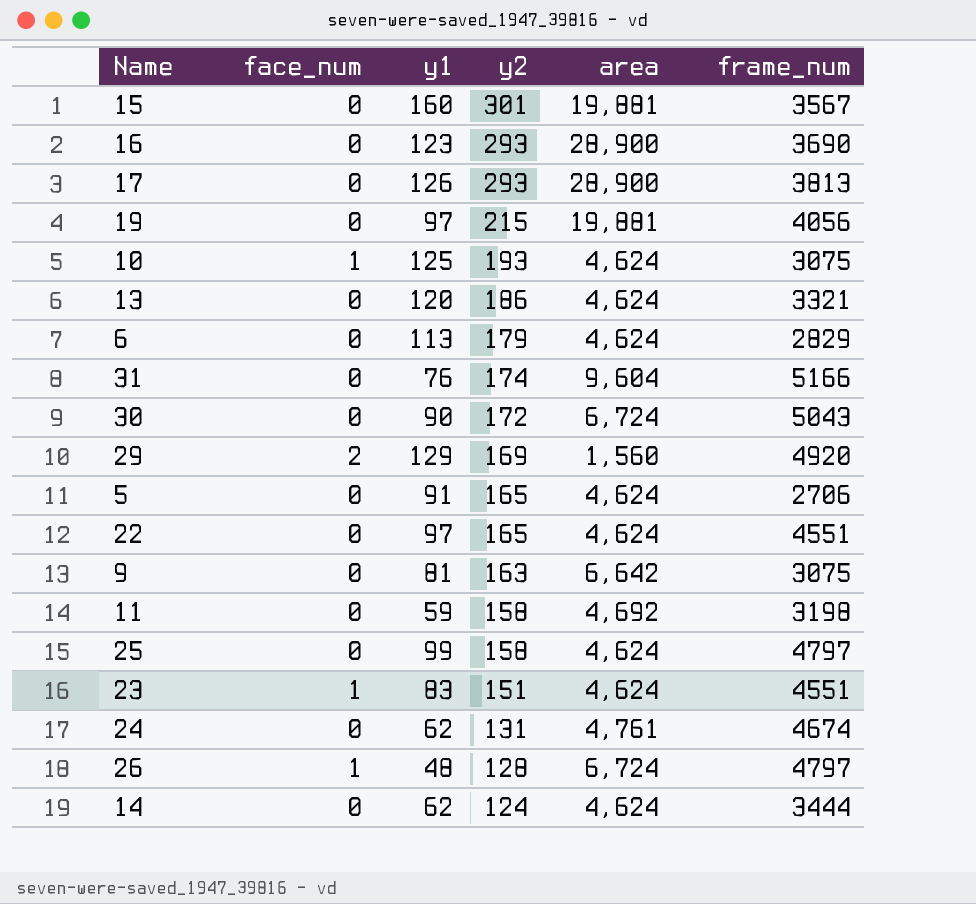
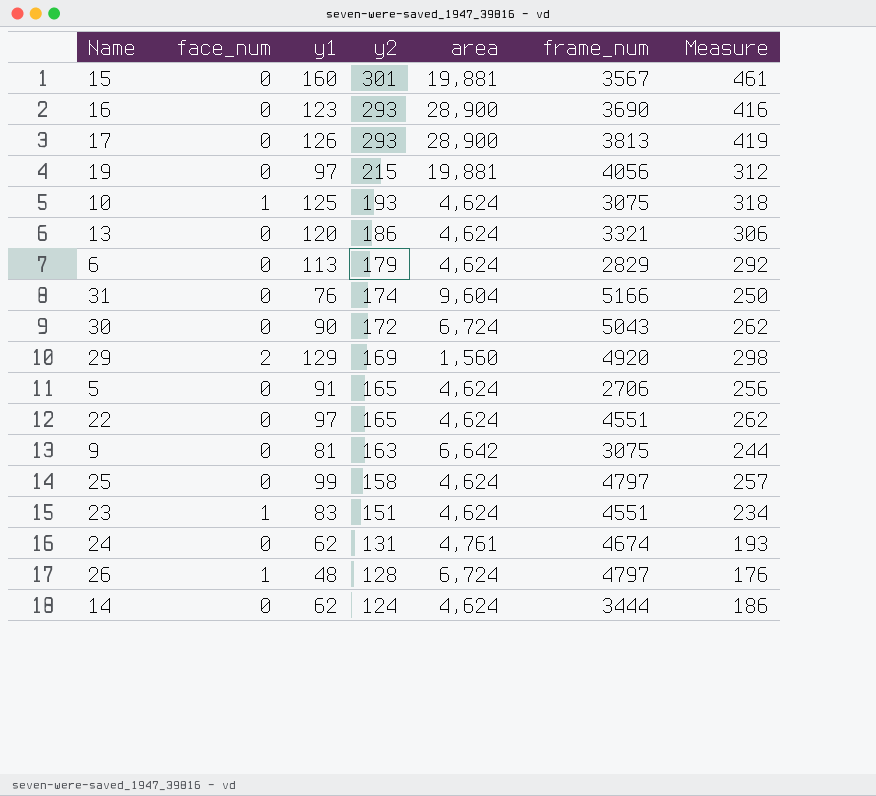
column Measure | formula: none -> [y1] + [y2]
row 11: 0 | 59 | 158 | 4,692 | 3198 -> none

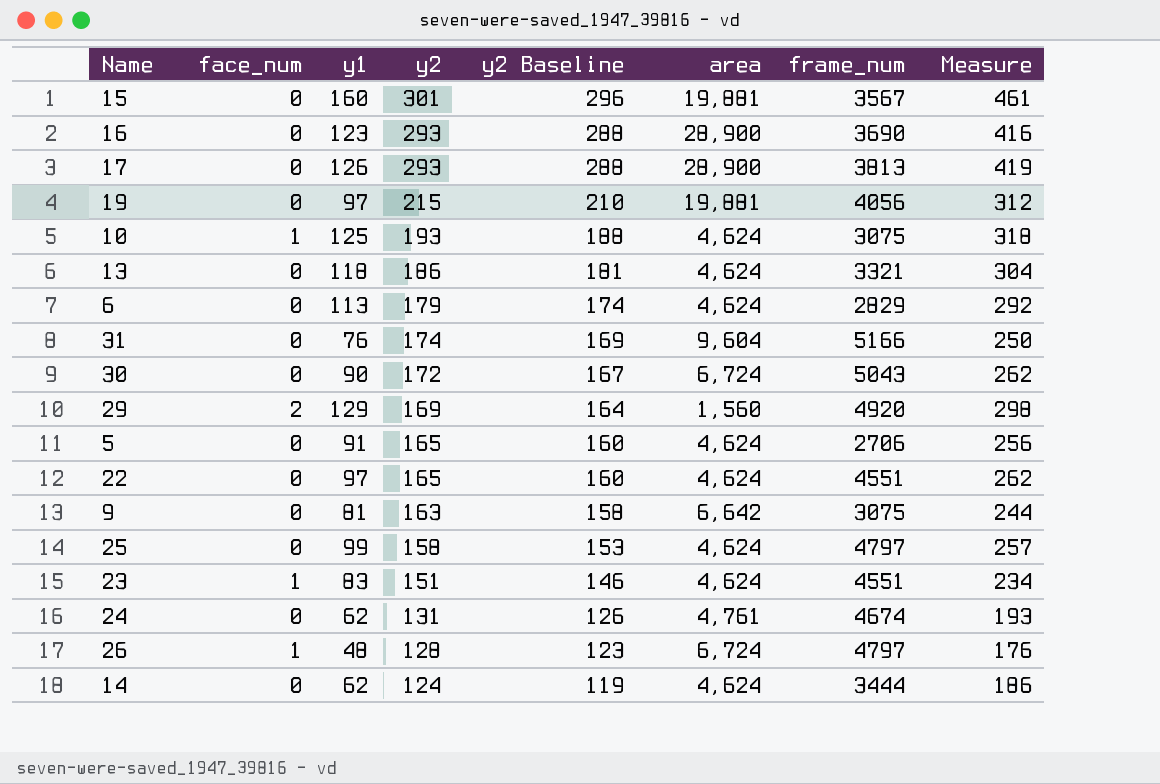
column y2 Baseline | formula: none -> [y2] - 5
13 | y1: 120 -> 118
13 | Measure: 306 -> 304

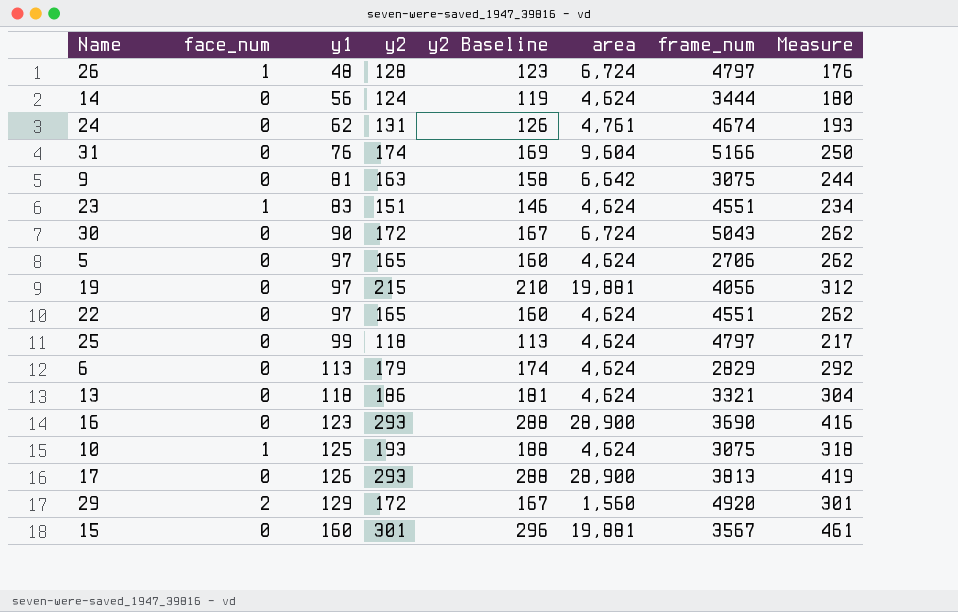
row order: y2 descending -> y1 ascending
14 | y1: 62 -> 56
14 | Measure: 186 -> 180
5 | y1: 91 -> 97
5 | Measure: 256 -> 262
25 | y2: 158 -> 118
25 | y2 Baseline: 153 -> 113
25 | Measure: 257 -> 217
29 | y2: 169 -> 172
29 | y2 Baseline: 164 -> 167
29 | Measure: 298 -> 301

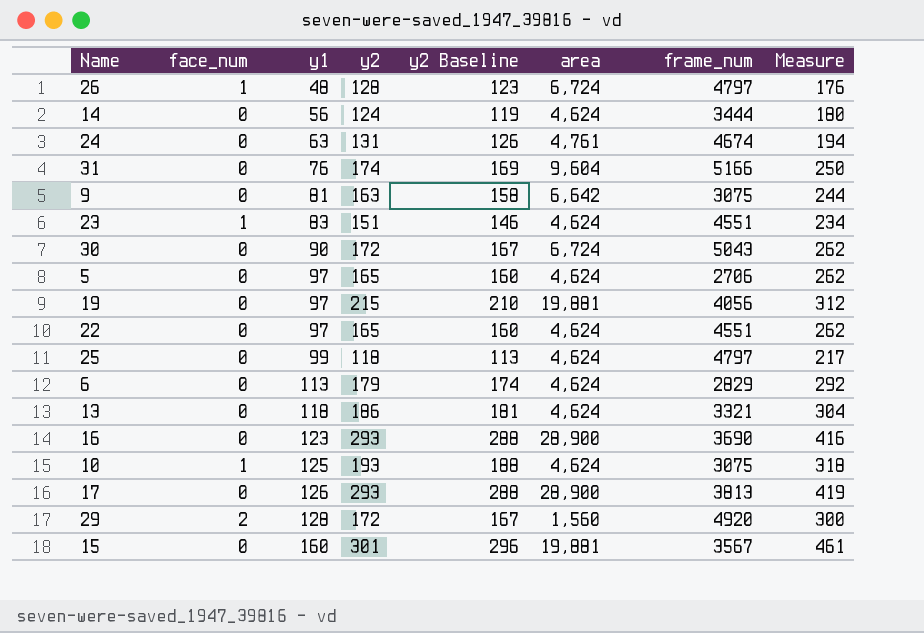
24 | y1: 62 -> 63
24 | Measure: 193 -> 194
29 | y1: 129 -> 128
29 | Measure: 301 -> 300

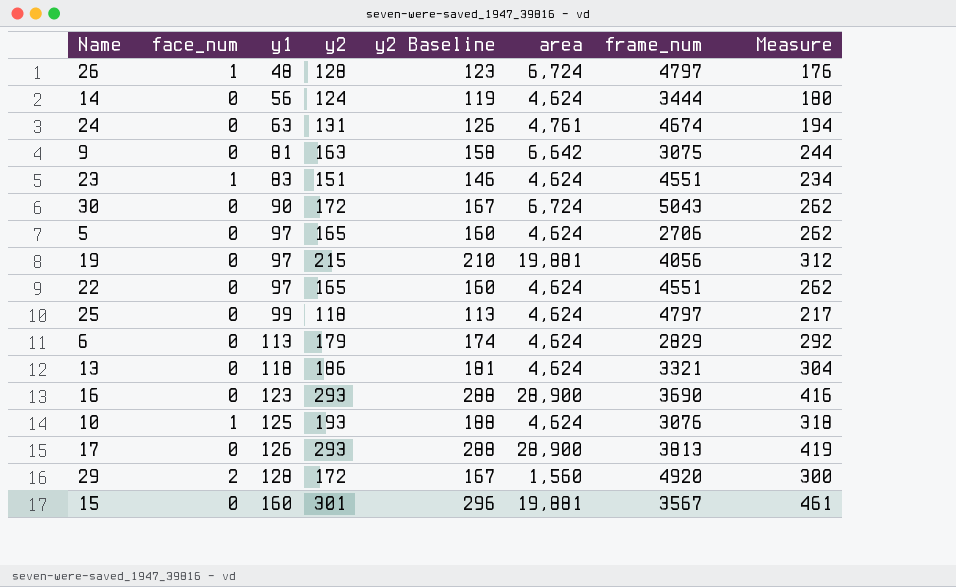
row 31: 0 | 76 | 174 | 169 | 9,604 | 5166 | 250 -> none
10 | frame_num: 3075 -> 3076

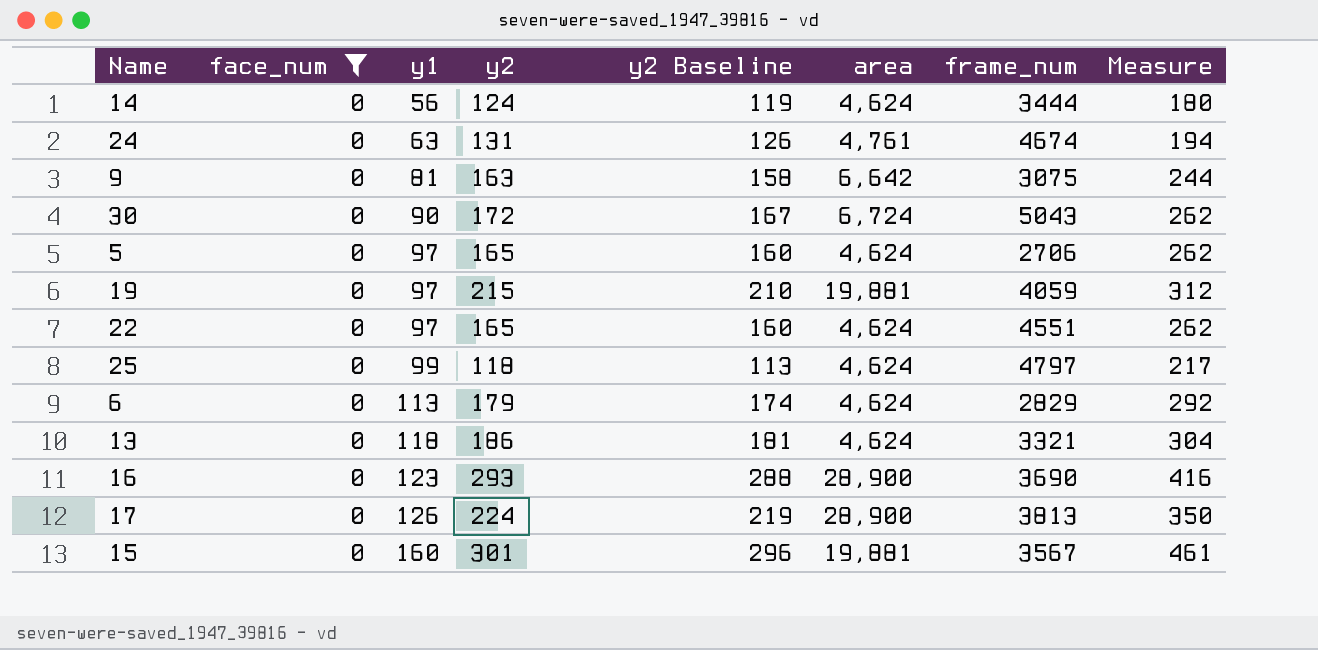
filter: none -> face_num = 0
19 | frame_num: 4056 -> 4059
17 | y2: 293 -> 224
17 | y2 Baseline: 288 -> 219
17 | Measure: 419 -> 350

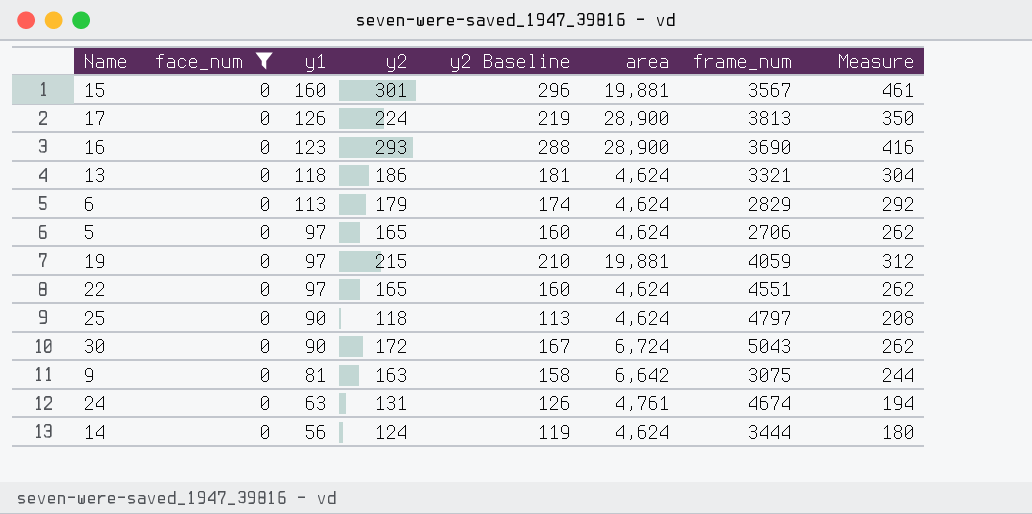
row order: y1 ascending -> y1 descending
25 | y1: 99 -> 90
25 | Measure: 217 -> 208

